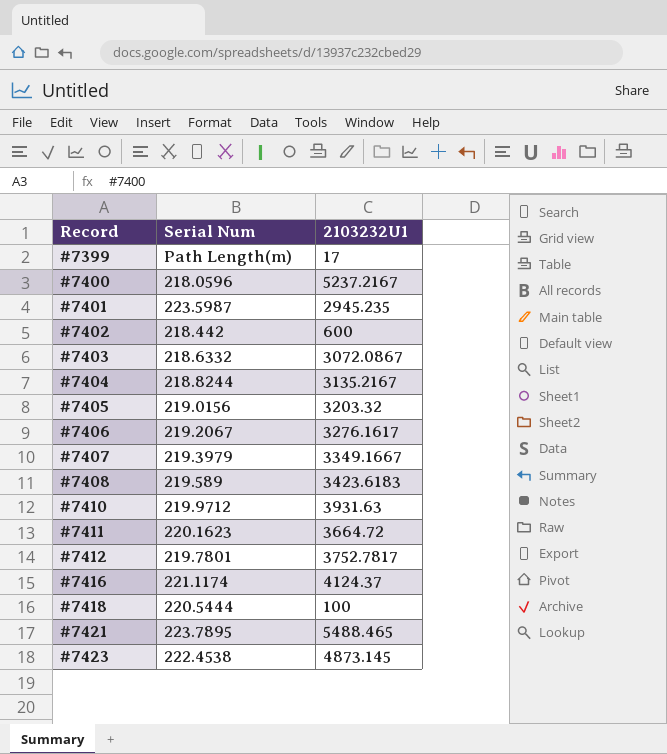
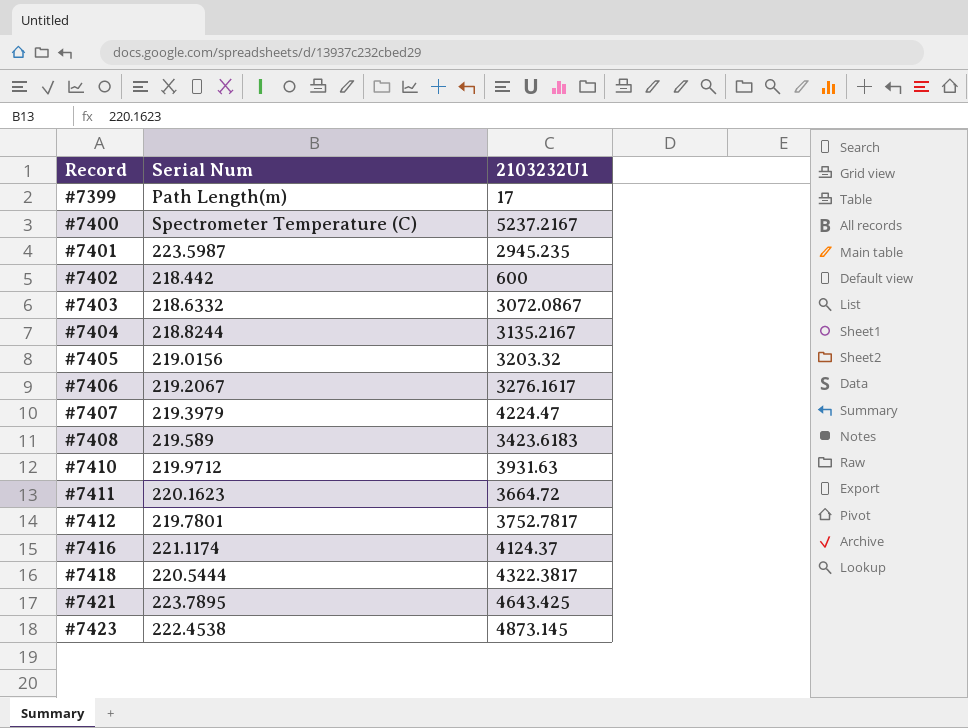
#7400 | Serial Num: 218.0596 -> Spectrometer Temperature (C)
#7407 | 2103232U1: 3349.1667 -> 4224.47
#7418 | 2103232U1: 100 -> 4322.3817
#7421 | 2103232U1: 5488.465 -> 4643.425

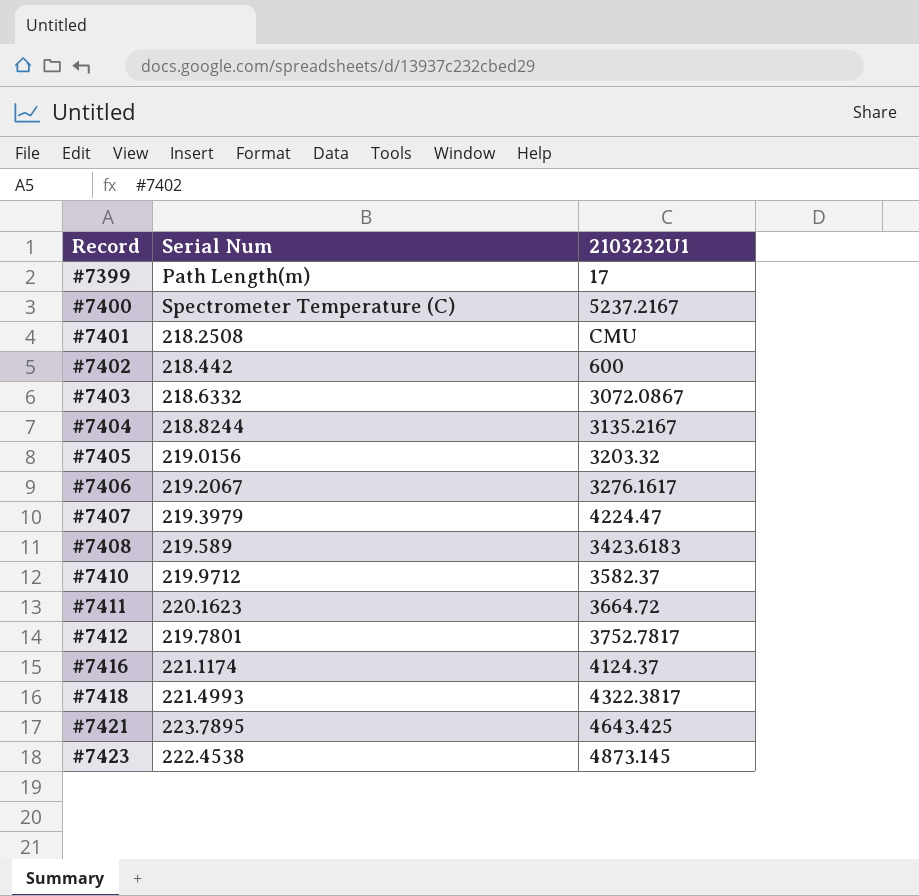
#7401 | Serial Num: 223.5987 -> 218.2508
#7401 | 2103232U1: 2945.235 -> CMU
#7410 | 2103232U1: 3931.63 -> 3582.37
#7418 | Serial Num: 220.5444 -> 221.4993

